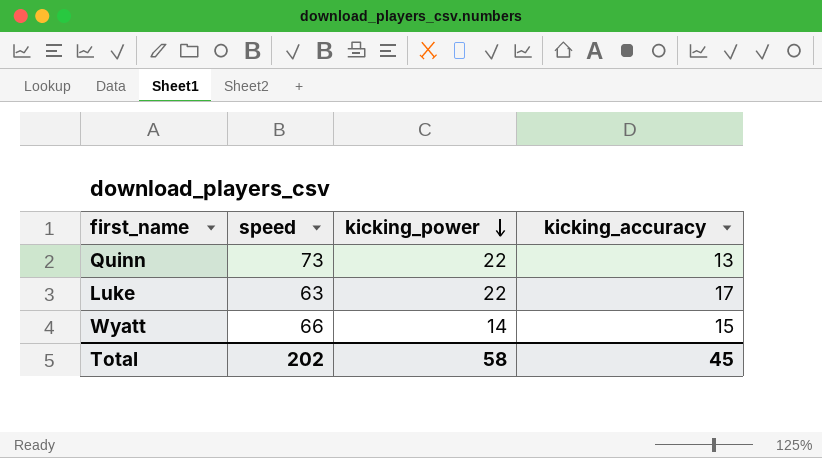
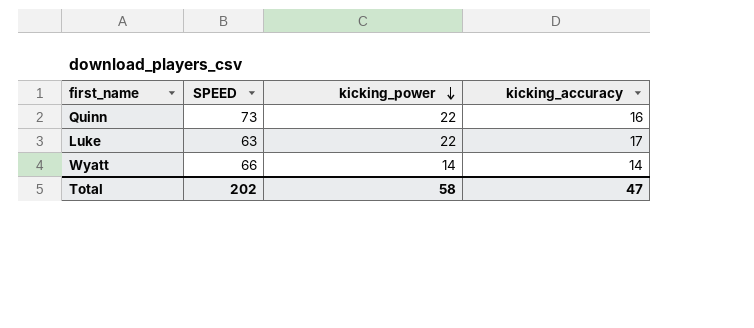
column name: speed -> SPEED
Quinn | kicking_accuracy: 13 -> 16
Wyatt | kicking_accuracy: 15 -> 14
Total | kicking_accuracy: 45 -> 47

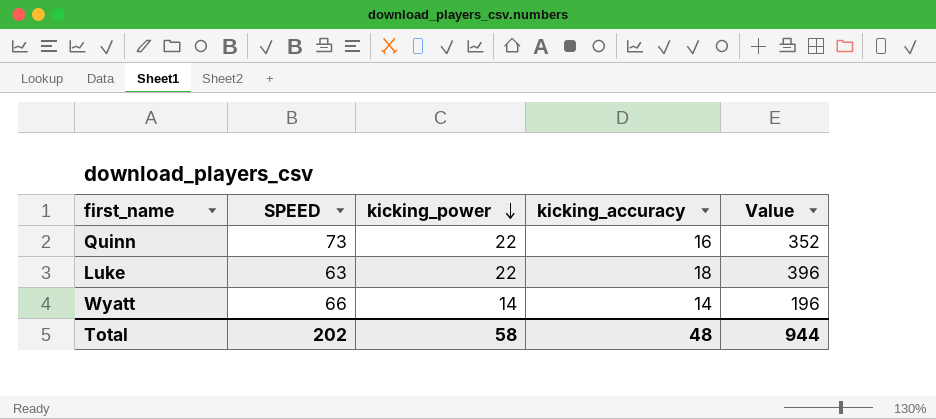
column Value | formula: none -> [kicking_power] * [kicking_accuracy]
Luke | kicking_accuracy: 17 -> 18
Total | kicking_accuracy: 47 -> 48

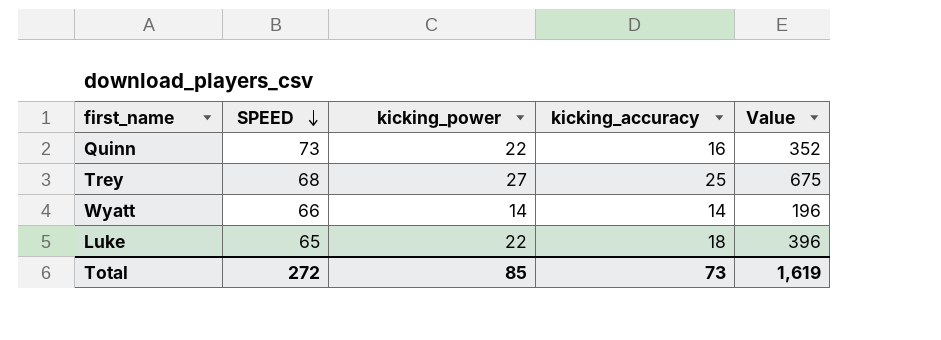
row order: kicking_power descending -> SPEED descending
row Trey: none -> 68 | 27 | 25 | 675
Luke | SPEED: 63 -> 65
Total | SPEED: 202 -> 272
Total | kicking_power: 58 -> 85
Total | kicking_accuracy: 48 -> 73
Total | Value: 944 -> 1,619

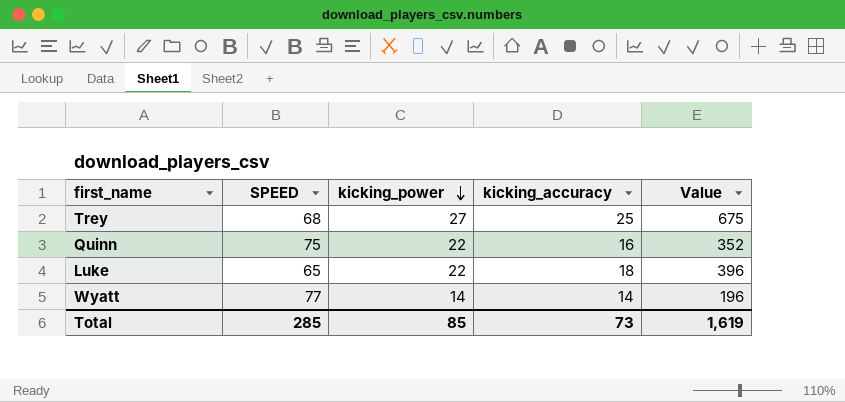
row order: SPEED descending -> kicking_power descending
Quinn | SPEED: 73 -> 75
Wyatt | SPEED: 66 -> 77
Total | SPEED: 272 -> 285

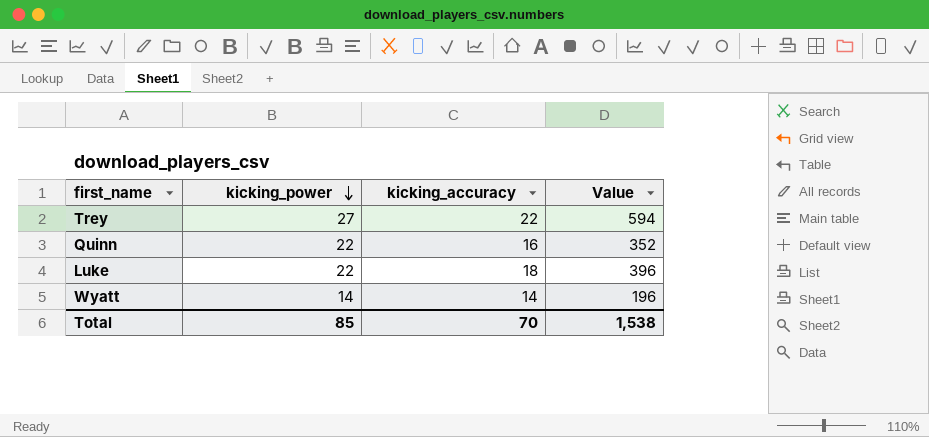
column SPEED | position: 2 -> none
Trey | kicking_accuracy: 25 -> 22
Trey | Value: 675 -> 594
Total | kicking_accuracy: 73 -> 70
Total | Value: 1,619 -> 1,538

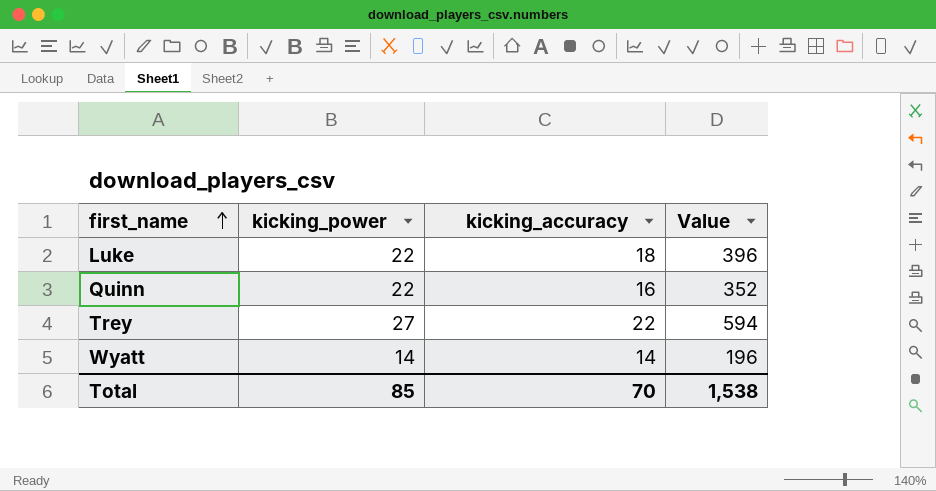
row order: kicking_power descending -> first_name ascending

